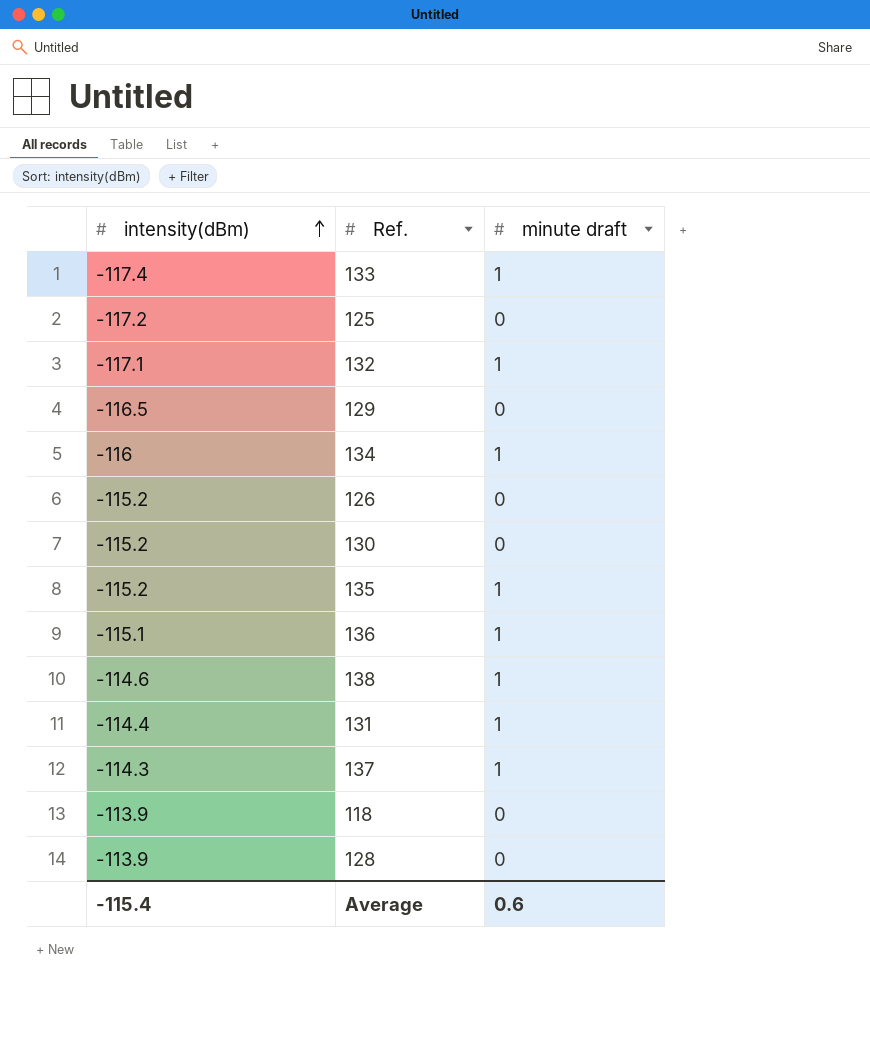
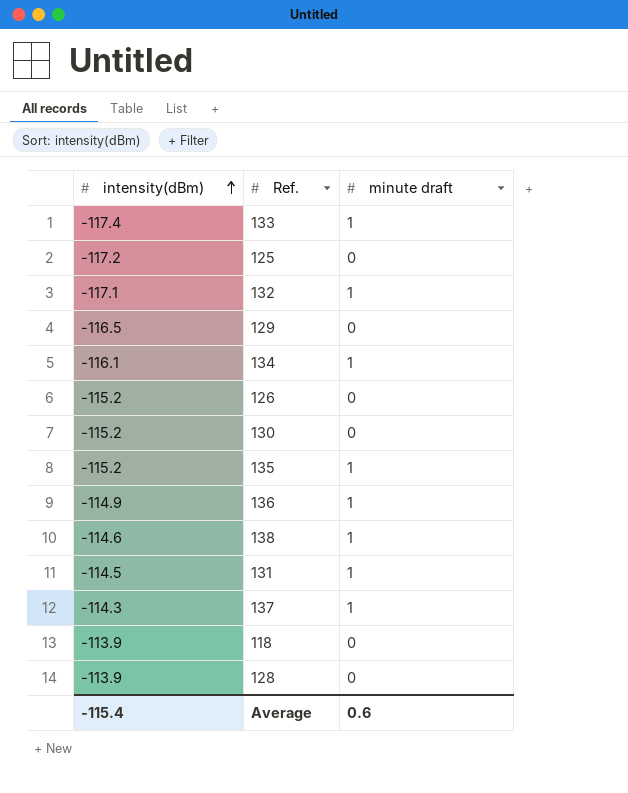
134 | intensity(dBm): -116 -> -116.1
136 | intensity(dBm): -115.1 -> -114.9
131 | intensity(dBm): -114.4 -> -114.5

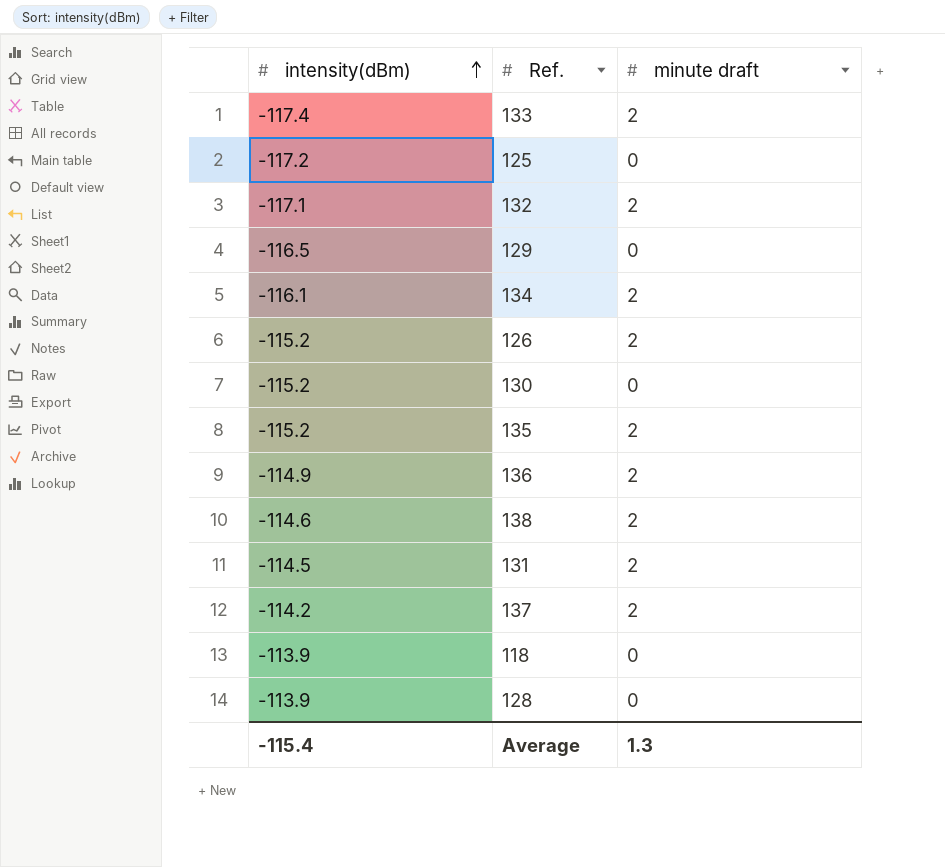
133 | minute draft: 1 -> 2
132 | minute draft: 1 -> 2
134 | minute draft: 1 -> 2
126 | minute draft: 0 -> 2
135 | minute draft: 1 -> 2
136 | minute draft: 1 -> 2
138 | minute draft: 1 -> 2
131 | minute draft: 1 -> 2
137 | intensity(dBm): -114.3 -> -114.2
137 | minute draft: 1 -> 2
Average | minute draft: 0.6 -> 1.3

